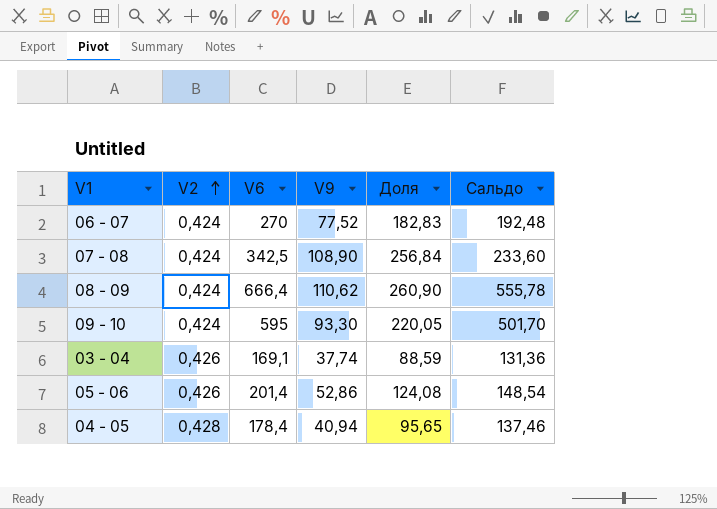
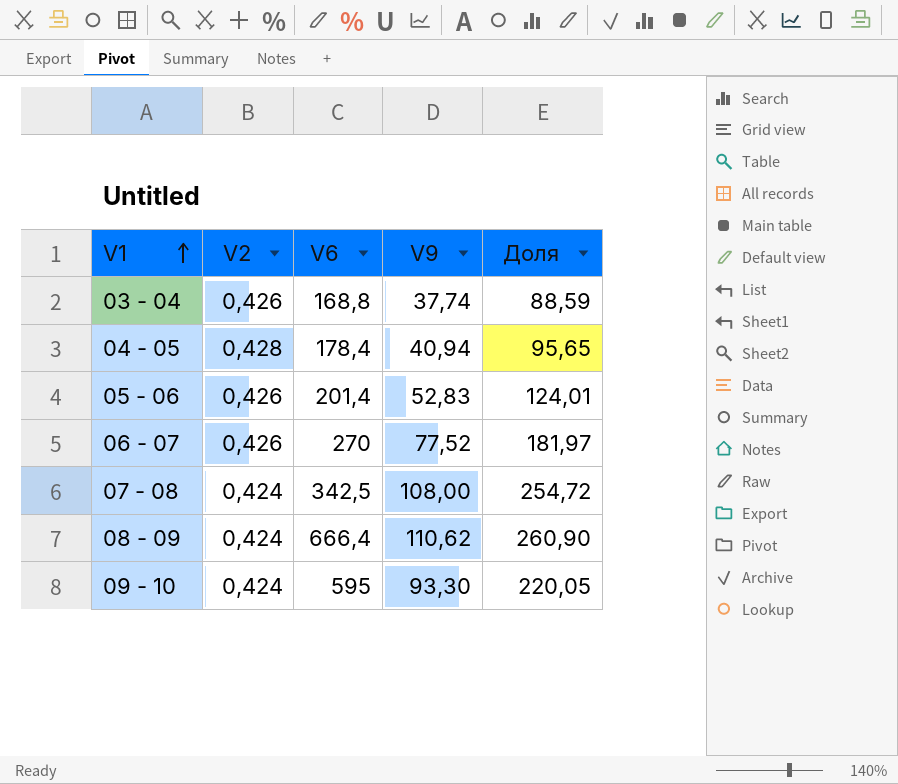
row order: V2 ascending -> V1 ascending
column Сальдо | formula: [V6] - [V9] -> none
03 - 04 | V6: 169,1 -> 168,8
05 - 06 | V9: 52,86 -> 52,83
05 - 06 | Доля: 124,08 -> 124,01
06 - 07 | V2: 0,424 -> 0,426
06 - 07 | Доля: 182,83 -> 181,97
07 - 08 | V9: 108,90 -> 108,00
07 - 08 | Доля: 256,84 -> 254,72

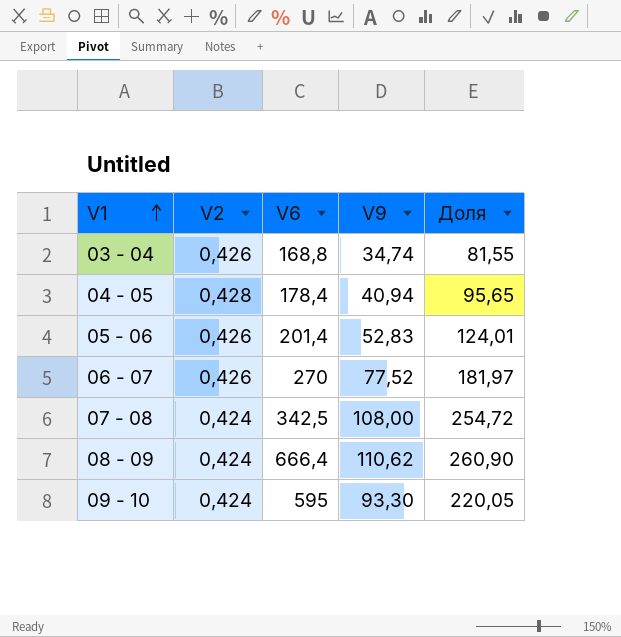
03 - 04 | V9: 37,74 -> 34,74
03 - 04 | Доля: 88,59 -> 81,55

